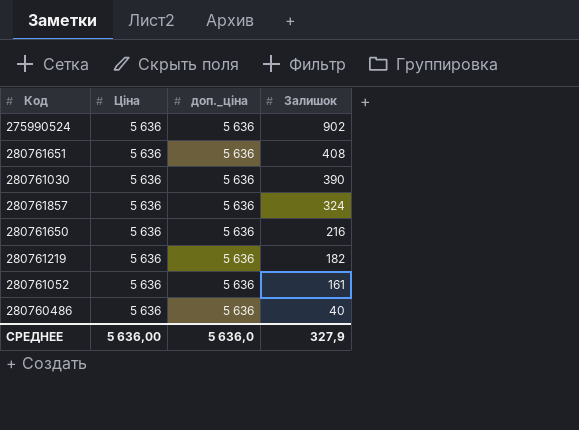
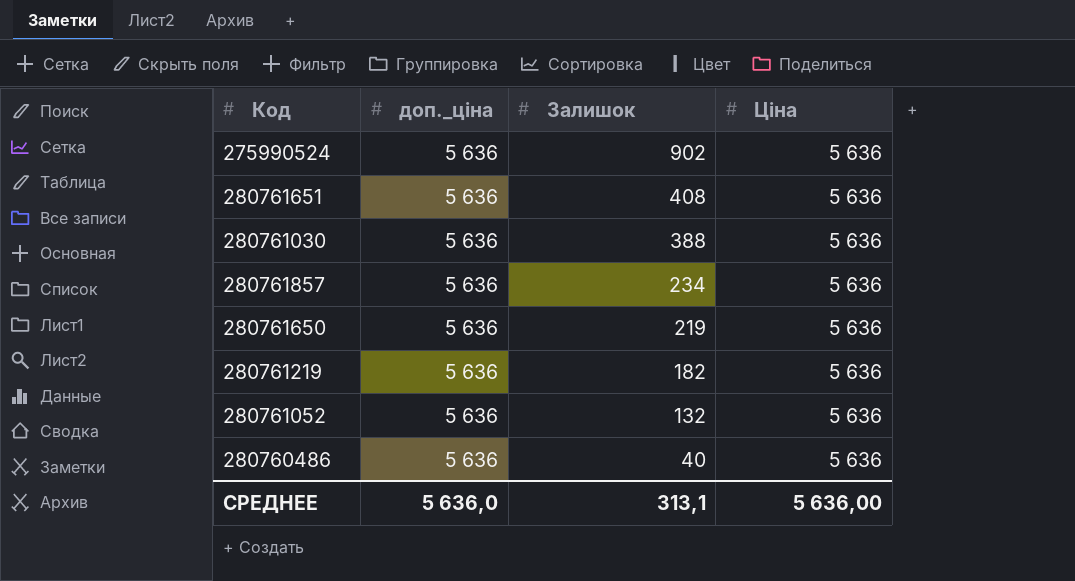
column Ціна | position: 2 -> 4
280761030 | Залишок: 390 -> 388
280761857 | Залишок: 324 -> 234
280761650 | Залишок: 216 -> 219
280761052 | Залишок: 161 -> 132
СРЕДНЕЕ | Залишок: 327,9 -> 313,1

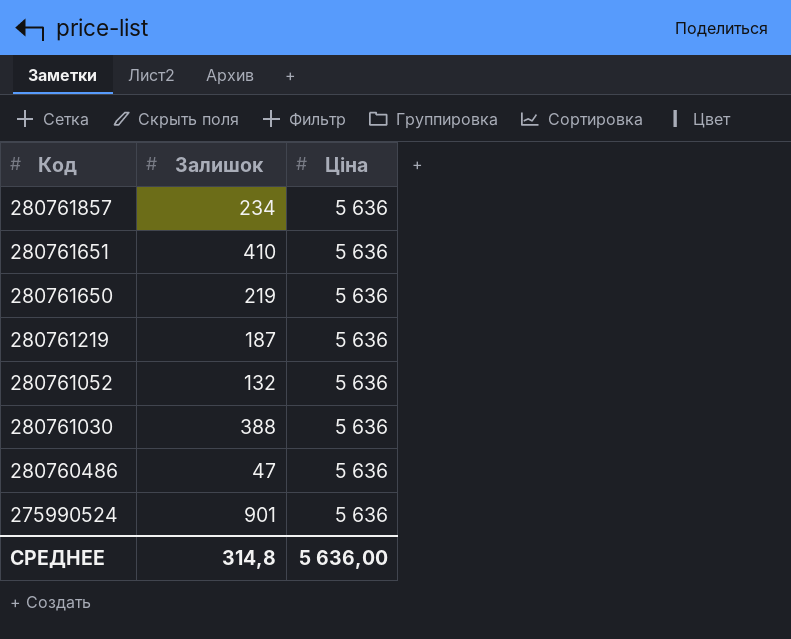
row order: Залишок descending -> Код descending
column доп._ціна | position: 2 -> none
280761651 | Залишок: 408 -> 410
280761219 | Залишок: 182 -> 187
280760486 | Залишок: 40 -> 47
275990524 | Залишок: 902 -> 901
СРЕДНЕЕ | Залишок: 313,1 -> 314,8

